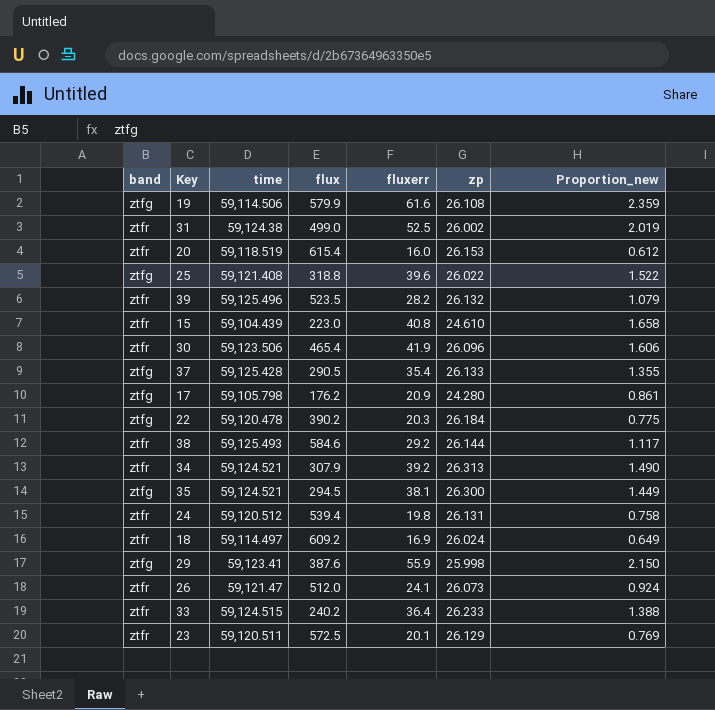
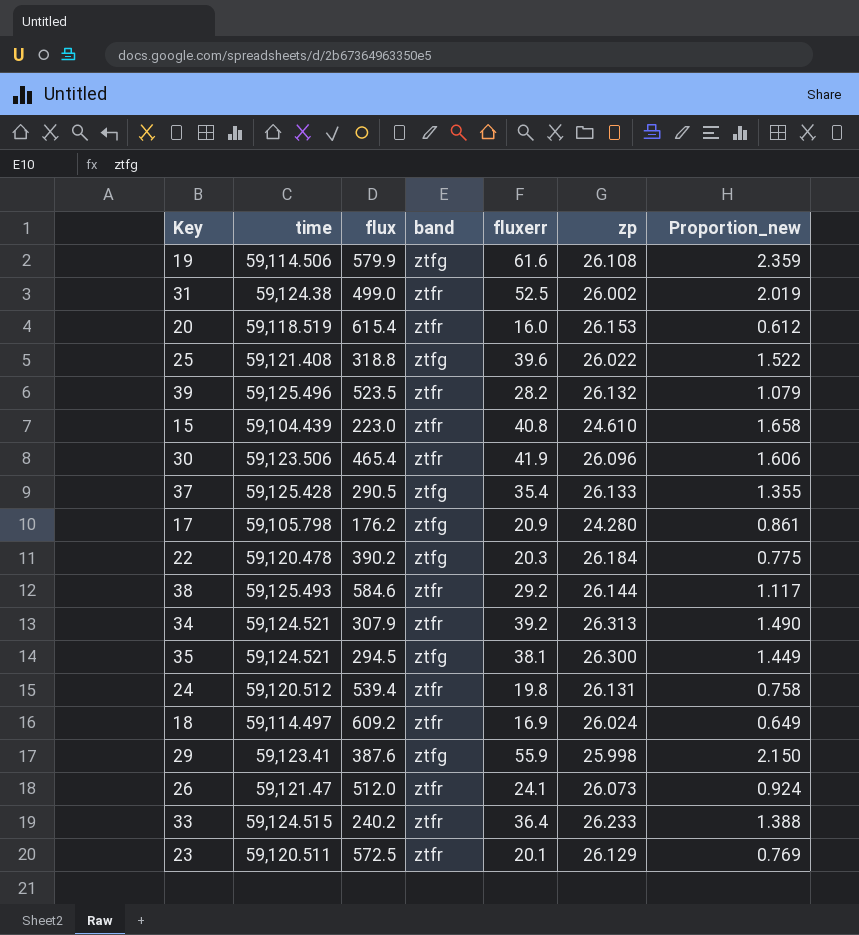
column band | position: 1 -> 4

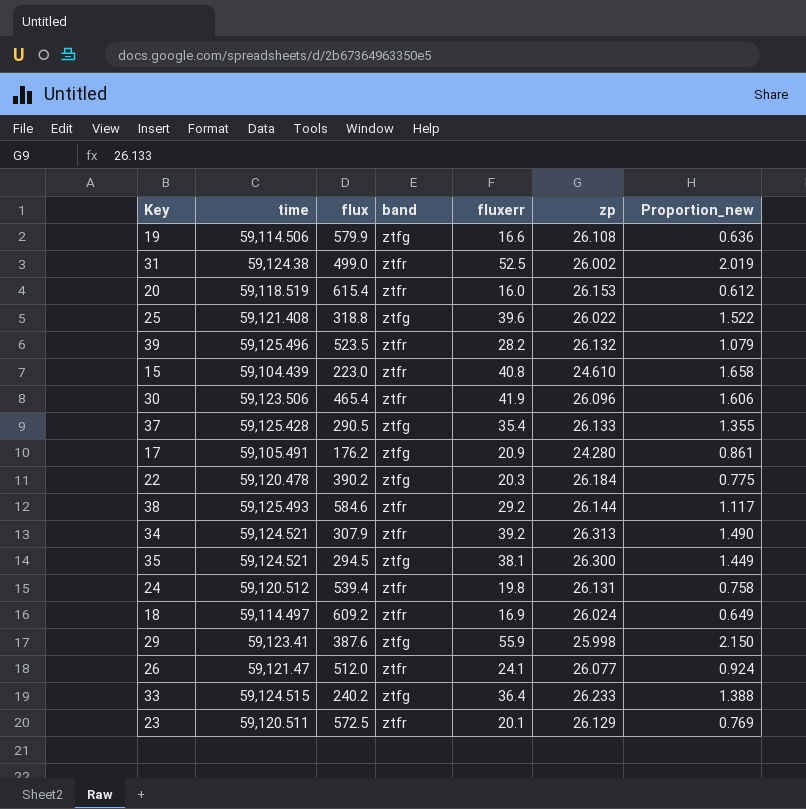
19 | fluxerr: 61.6 -> 16.6
19 | Proportion_new: 2.359 -> 0.636
17 | time: 59,105.798 -> 59,105.491
26 | zp: 26.073 -> 26.077
33 | band: ztfr -> ztfg

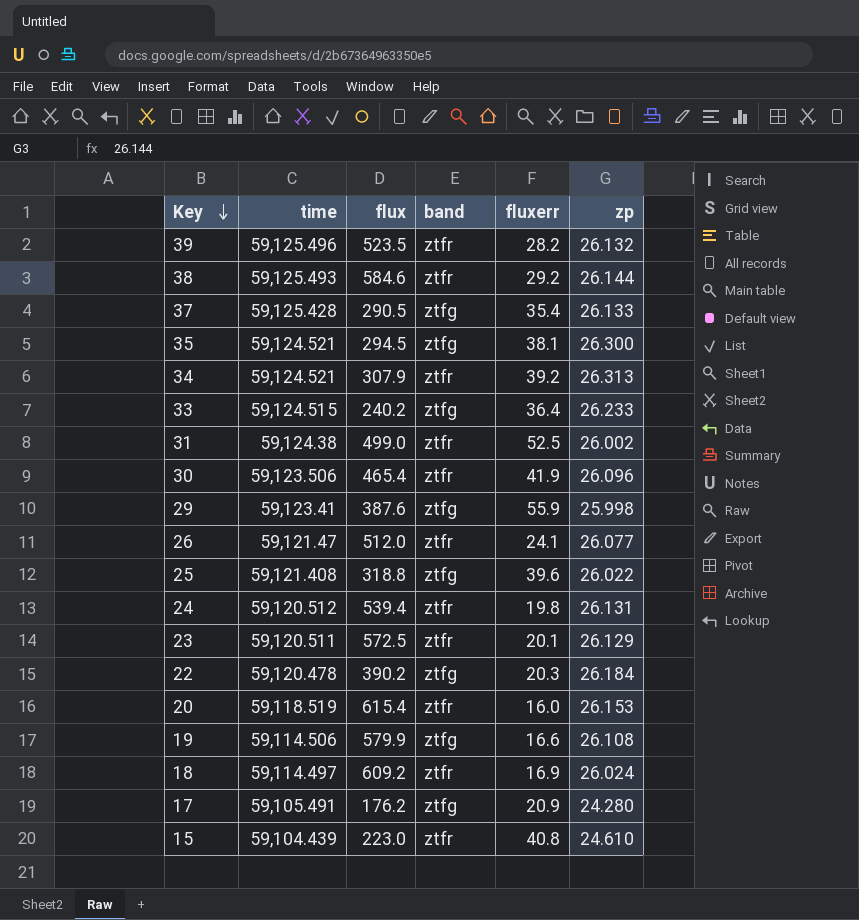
row order: none -> Key descending
column Proportion_new | formula: [fluxerr] / [zp] -> none

